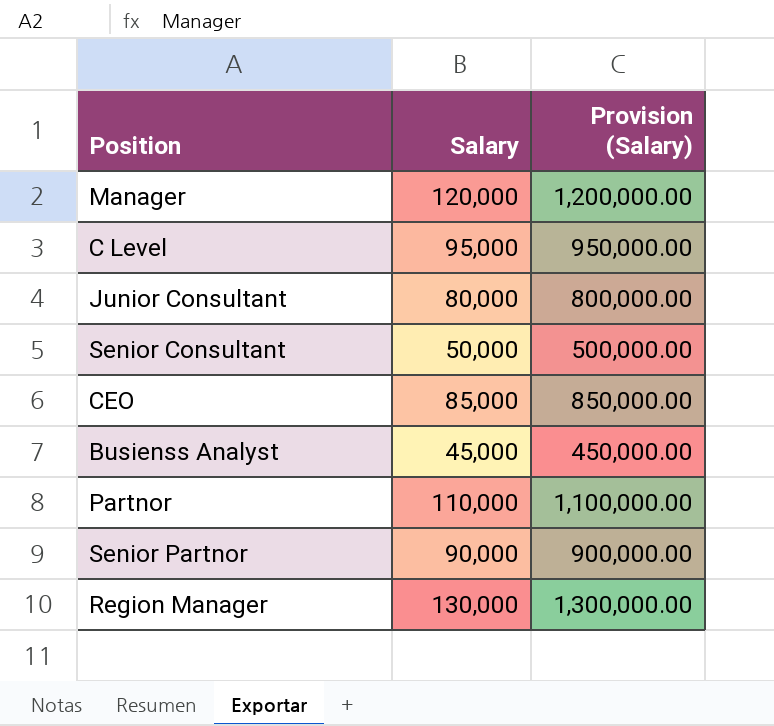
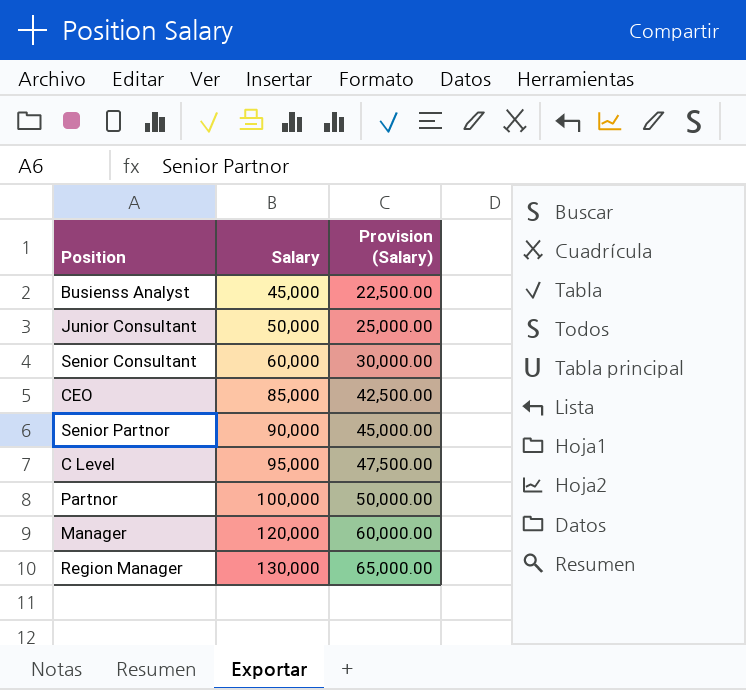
row order: none -> Salary ascending
column Provision (Salary) | formula: [Salary] * 10 -> [Salary] * 0.5
Junior Consultant | Salary: 80,000 -> 50,000
Senior Consultant | Salary: 50,000 -> 60,000
Partnor | Salary: 110,000 -> 100,000

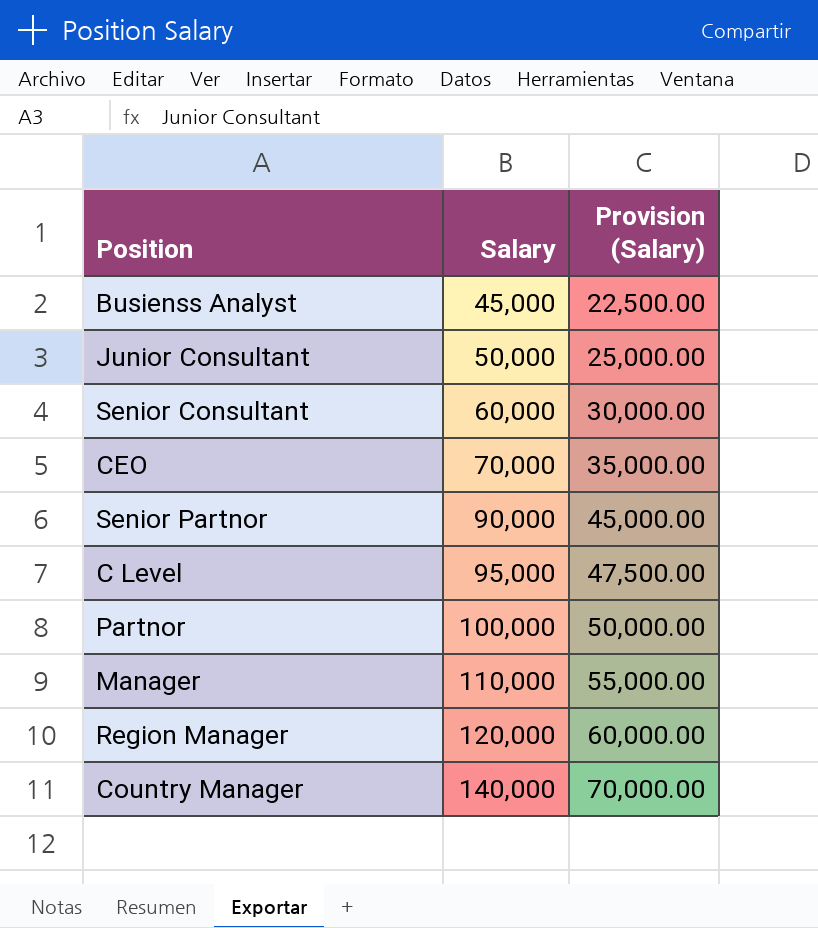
CEO | Salary: 85,000 -> 70,000
CEO | Provision (Salary): 42,500.00 -> 35,000.00
Manager | Salary: 120,000 -> 110,000
Manager | Provision (Salary): 60,000.00 -> 55,000.00
Region Manager | Salary: 130,000 -> 120,000
Region Manager | Provision (Salary): 65,000.00 -> 60,000.00
row Country Manager: none -> 140,000 | 70,000.00

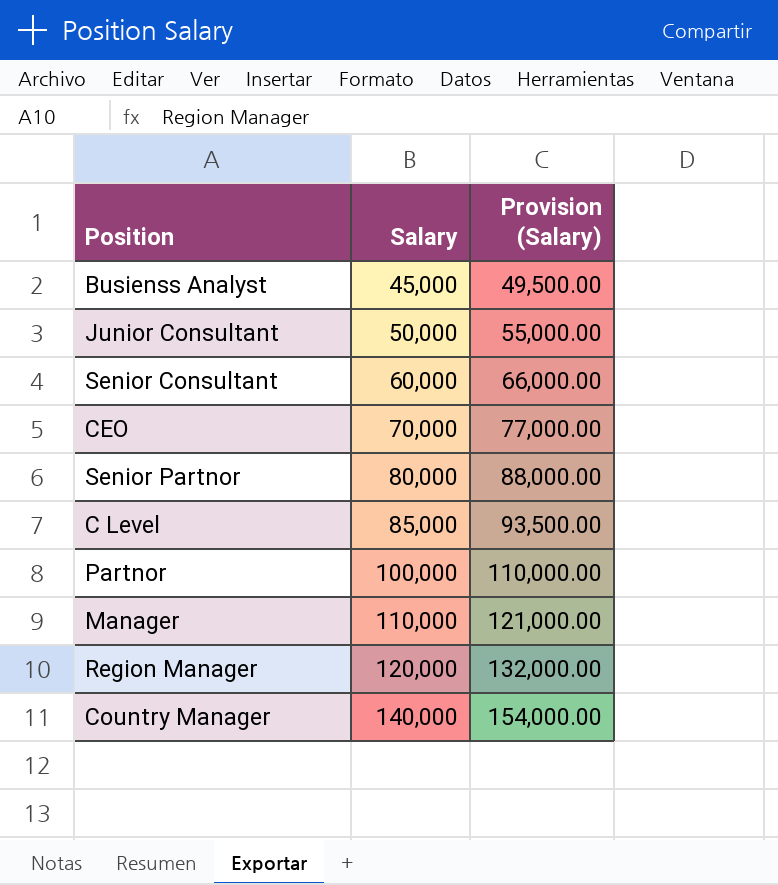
column Provision (Salary) | formula: [Salary] * 0.5 -> [Salary] * 1.1
Senior Partnor | Salary: 90,000 -> 80,000
C Level | Salary: 95,000 -> 85,000

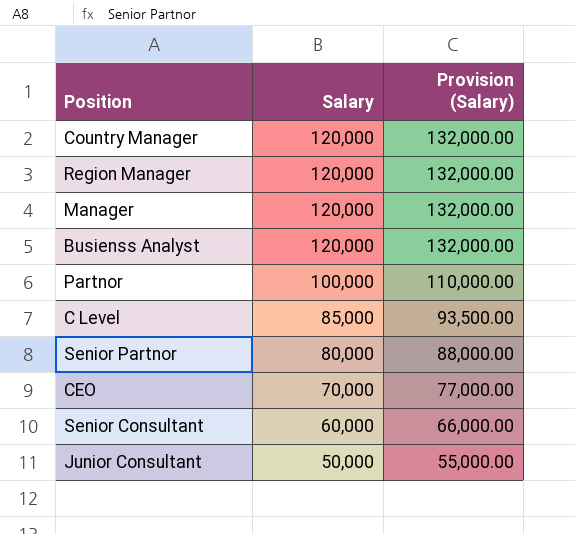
row order: Salary ascending -> Salary descending
Country Manager | Salary: 140,000 -> 120,000
Country Manager | Provision (Salary): 154,000.00 -> 132,000.00
Manager | Salary: 110,000 -> 120,000
Manager | Provision (Salary): 121,000.00 -> 132,000.00
Busienss Analyst | Salary: 45,000 -> 120,000
Busienss Analyst | Provision (Salary): 49,500.00 -> 132,000.00

